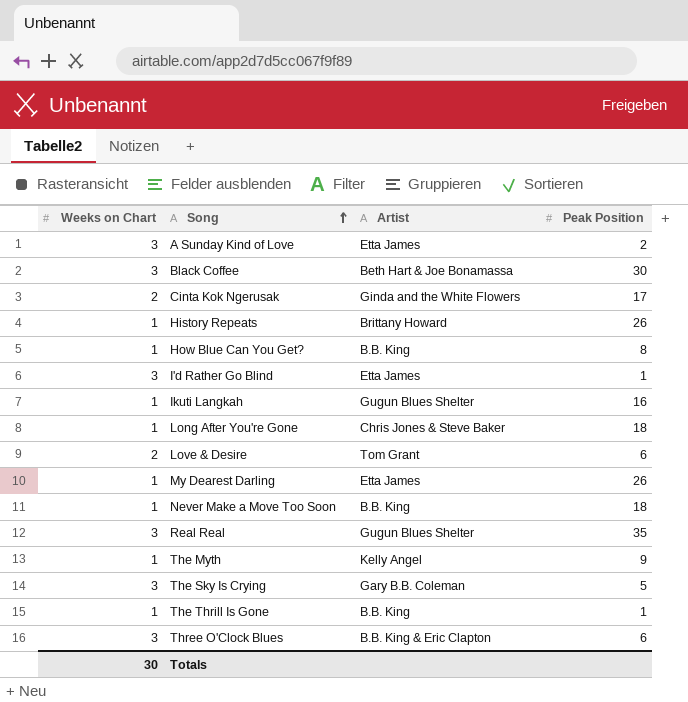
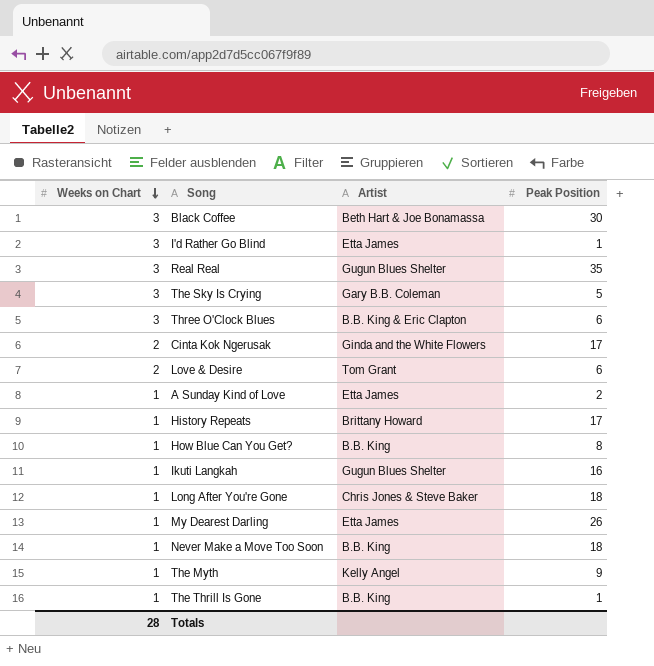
row order: Song ascending -> Weeks on Chart descending
A Sunday Kind of Love | Weeks on Chart: 3 -> 1
History Repeats | Peak Position: 26 -> 17
Totals | Weeks on Chart: 30 -> 28

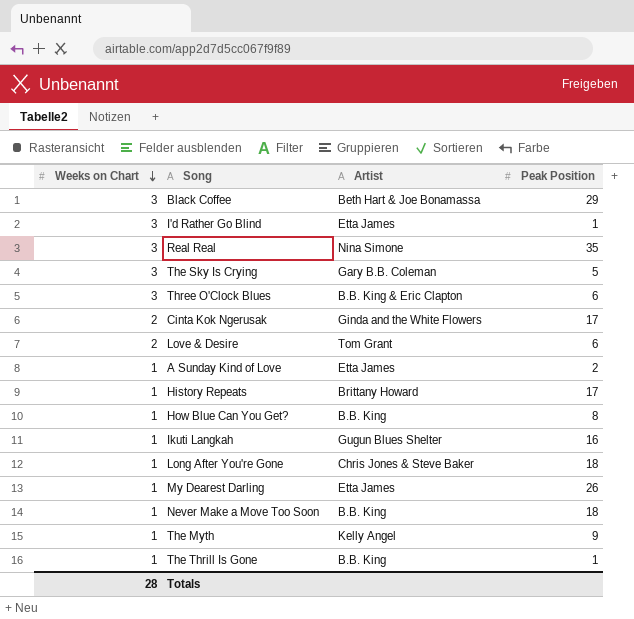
Black Coffee | Peak Position: 30 -> 29
Real Real | Artist: Gugun Blues Shelter -> Nina Simone

